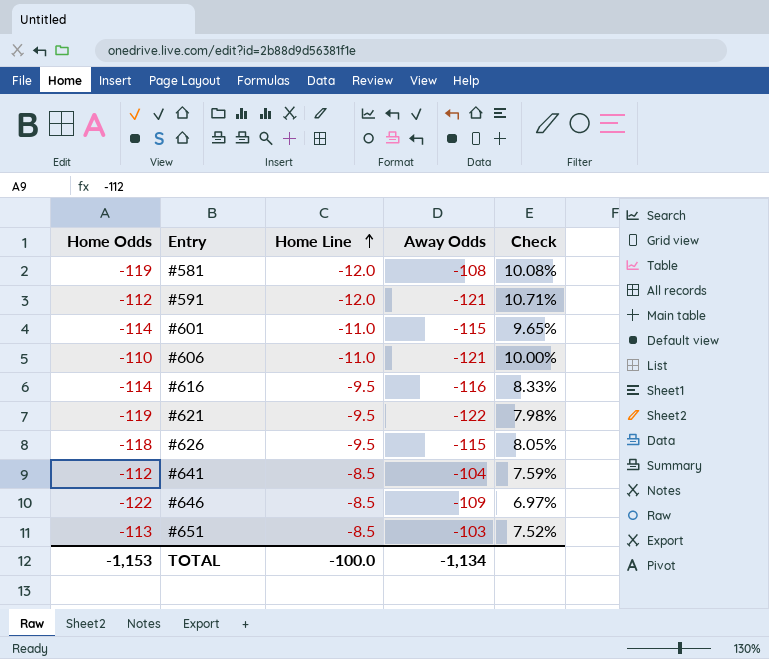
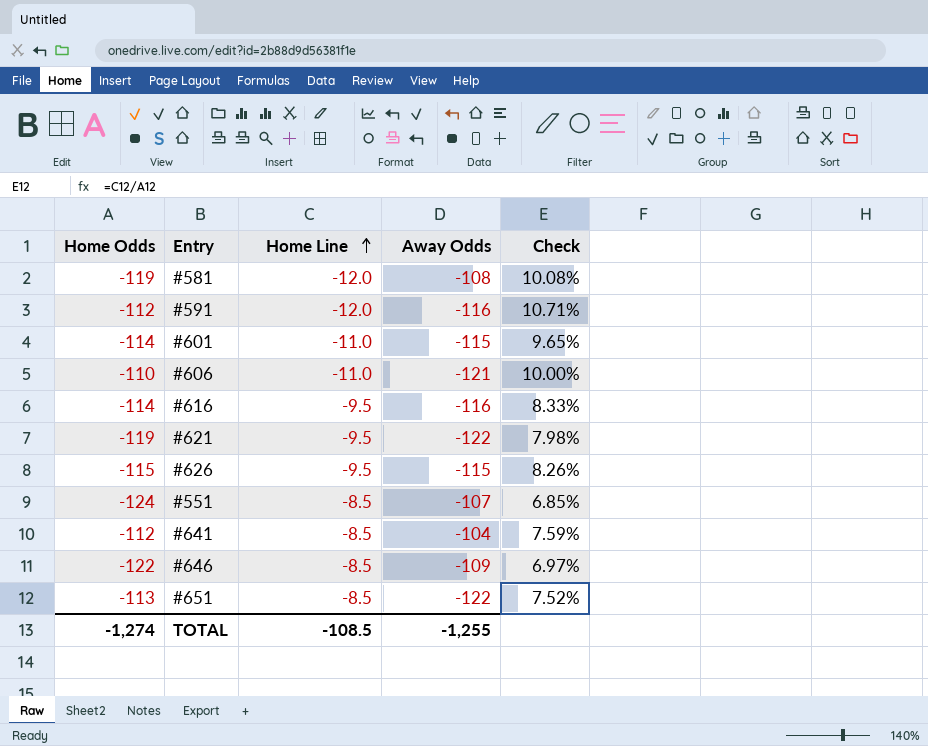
#591 | Away Odds: -121 -> -116
#626 | Home Odds: -118 -> -115
#626 | Check: 8.05% -> 8.26%
row #551: none -> -124 | -8.5 | -107 | 6.85%
#651 | Away Odds: -103 -> -122
TOTAL | Home Odds: -1,153 -> -1,274
TOTAL | Home Line: -100.0 -> -108.5
TOTAL | Away Odds: -1,134 -> -1,255

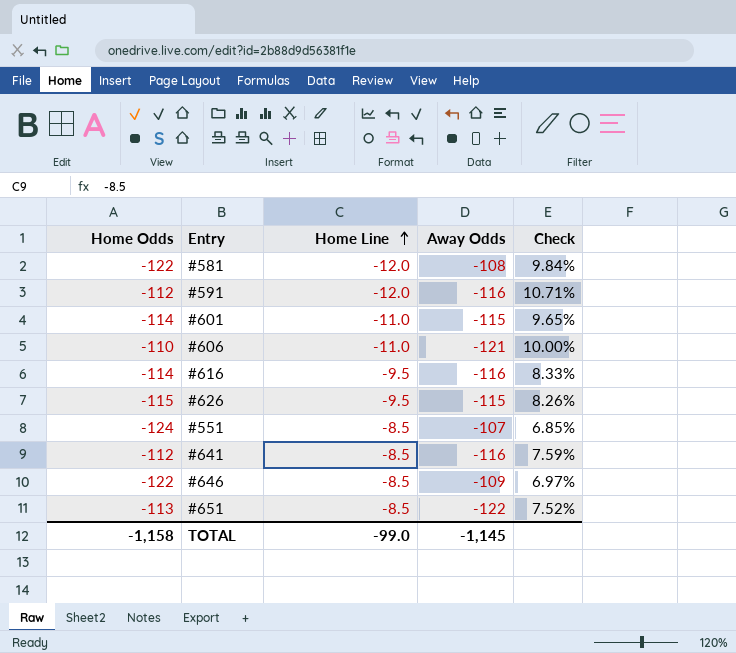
row #621: -119 | -9.5 | -122 | 7.98% -> none
#581 | Home Odds: -119 -> -122
#581 | Check: 10.08% -> 9.84%
#641 | Away Odds: -104 -> -116
TOTAL | Home Odds: -1,274 -> -1,158
TOTAL | Home Line: -108.5 -> -99.0
TOTAL | Away Odds: -1,255 -> -1,145

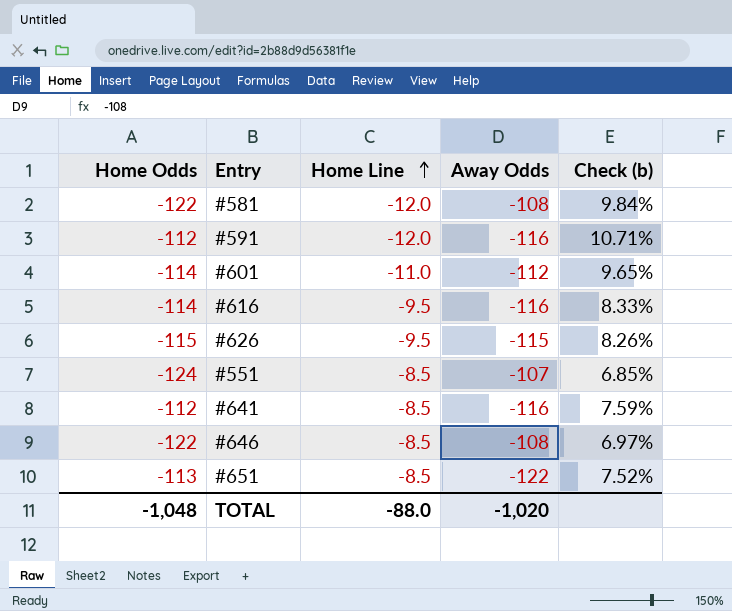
column name: Check -> Check (b)
row #606: -110 | -11.0 | -121 | 10.00% -> none
#601 | Away Odds: -115 -> -112
#646 | Away Odds: -109 -> -108
TOTAL | Home Odds: -1,158 -> -1,048
TOTAL | Home Line: -99.0 -> -88.0
TOTAL | Away Odds: -1,145 -> -1,020

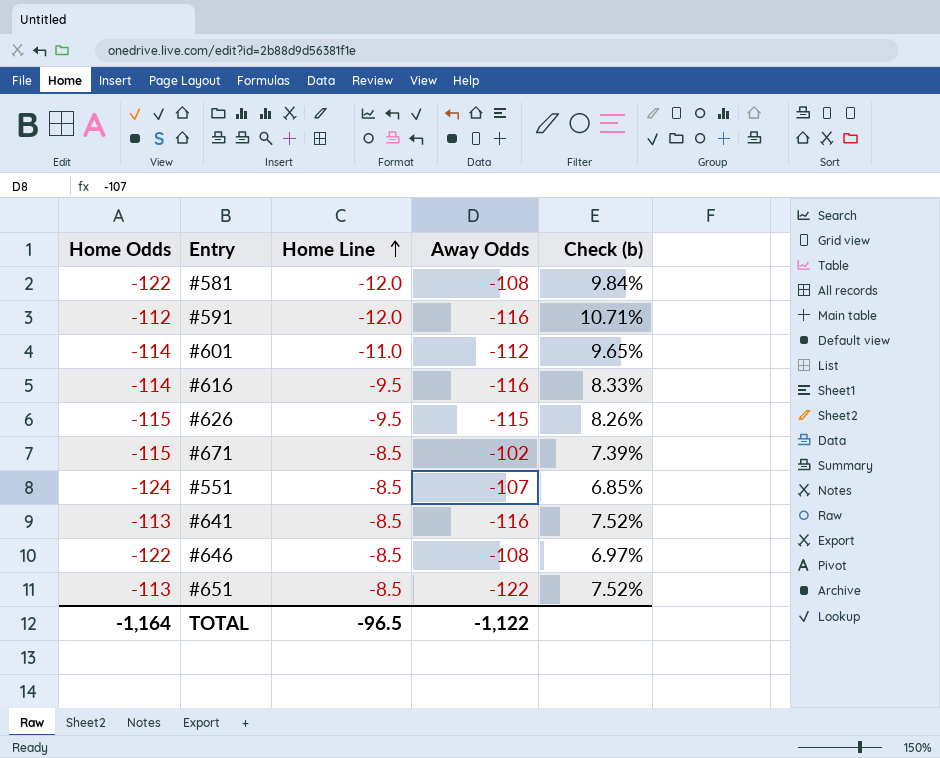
row #671: none -> -115 | -8.5 | -102 | 7.39%
#641 | Home Odds: -112 -> -113
#641 | Check (b): 7.59% -> 7.52%
TOTAL | Home Odds: -1,048 -> -1,164
TOTAL | Home Line: -88.0 -> -96.5
TOTAL | Away Odds: -1,020 -> -1,122

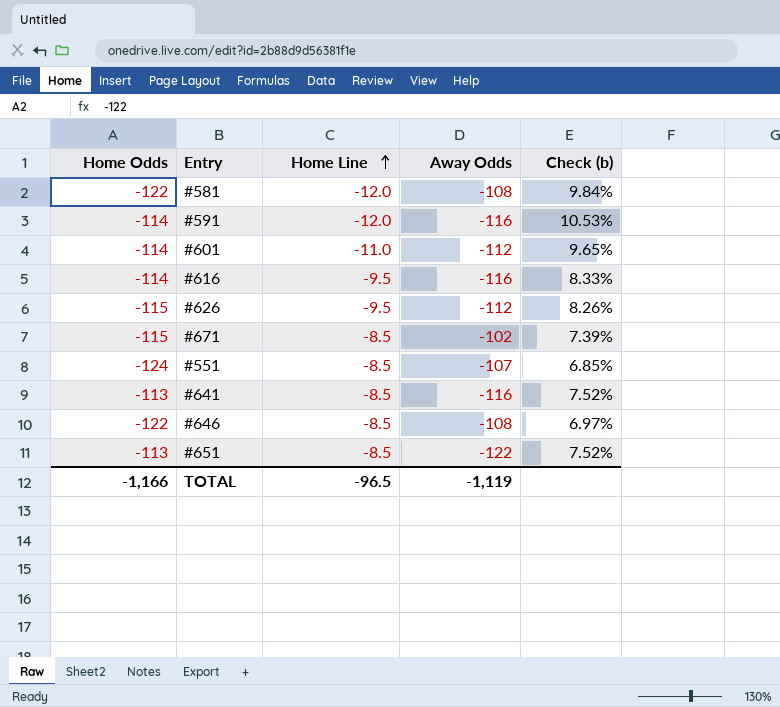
#591 | Home Odds: -112 -> -114
#591 | Check (b): 10.71% -> 10.53%
#626 | Away Odds: -115 -> -112
TOTAL | Home Odds: -1,164 -> -1,166
TOTAL | Away Odds: -1,122 -> -1,119

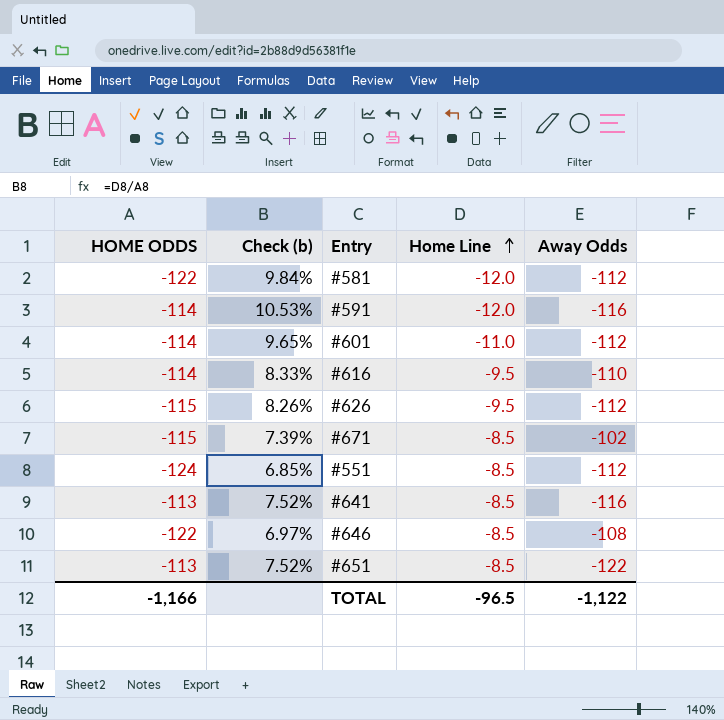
column name: Home Odds -> HOME ODDS
column Check (b) | position: 5 -> 2
#581 | Away Odds: -108 -> -112
#616 | Away Odds: -116 -> -110
#551 | Away Odds: -107 -> -112
TOTAL | Away Odds: -1,119 -> -1,122

